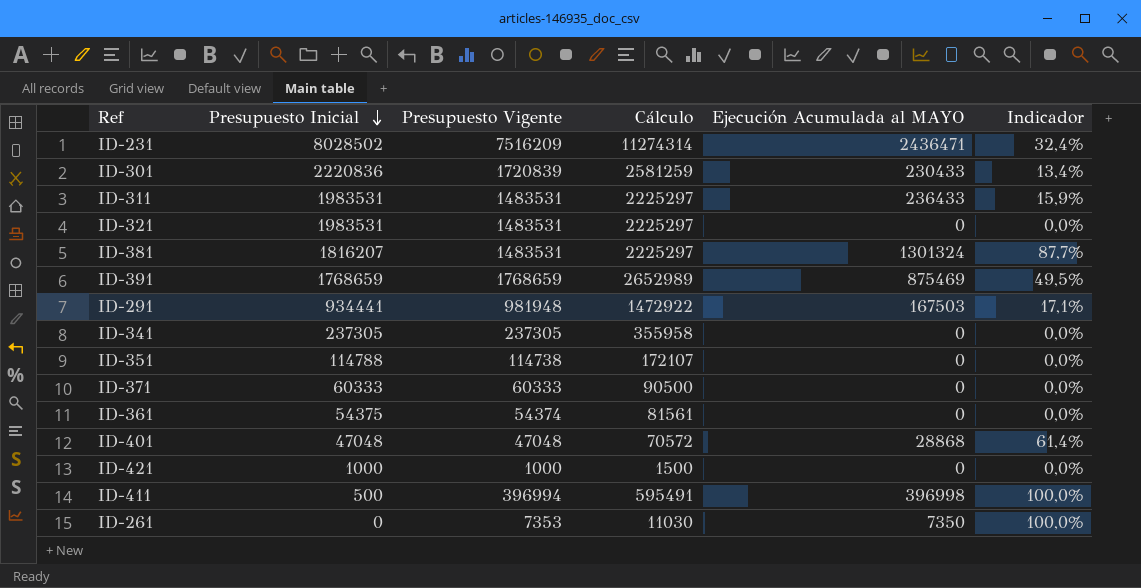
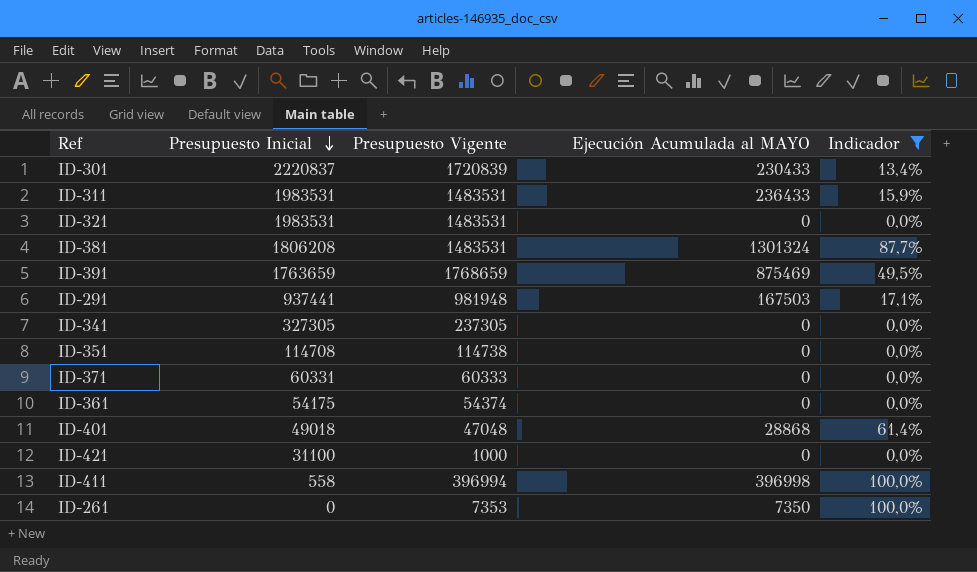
filter: none -> Indicador != 32,4%
column Cálculo | formula: [Presupuesto Vigente] * 1,5 -> none
ID-301 | Presupuesto Inicial: 2220836 -> 2220837
ID-381 | Presupuesto Inicial: 1816207 -> 1806208
ID-391 | Presupuesto Inicial: 1768659 -> 1763659
ID-291 | Presupuesto Inicial: 934441 -> 937441
ID-341 | Presupuesto Inicial: 237305 -> 327305
ID-351 | Presupuesto Inicial: 114788 -> 114708
ID-371 | Presupuesto Inicial: 60333 -> 60331
ID-361 | Presupuesto Inicial: 54375 -> 54175
ID-401 | Presupuesto Inicial: 47048 -> 49018
ID-421 | Presupuesto Inicial: 1000 -> 31100
ID-411 | Presupuesto Inicial: 500 -> 558

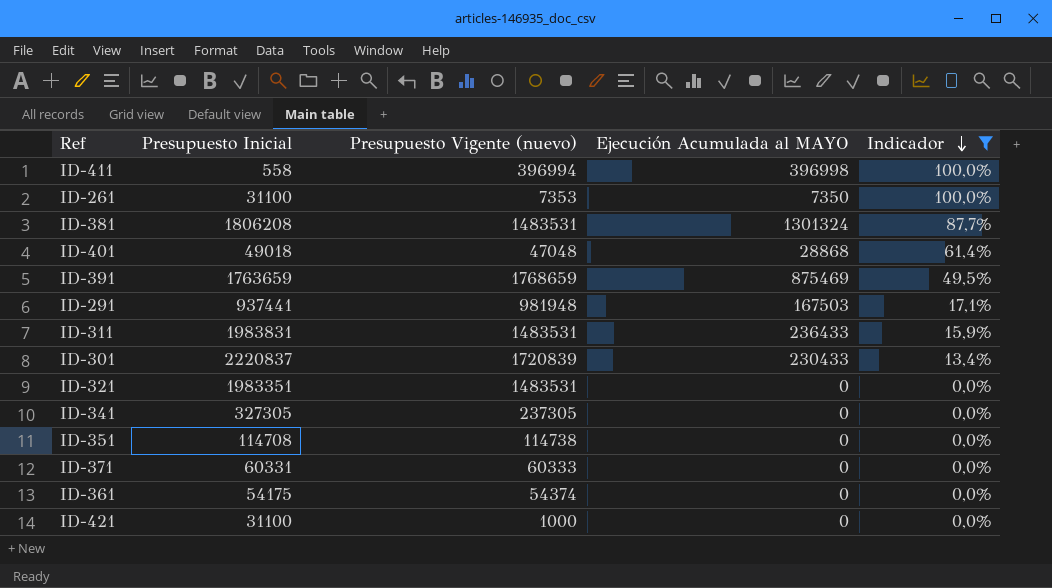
row order: Presupuesto Inicial descending -> Indicador descending
column name: Presupuesto Vigente -> Presupuesto Vigente (nuevo)
ID-261 | Presupuesto Inicial: 0 -> 31100
ID-311 | Presupuesto Inicial: 1983531 -> 1983831
ID-321 | Presupuesto Inicial: 1983531 -> 1983351

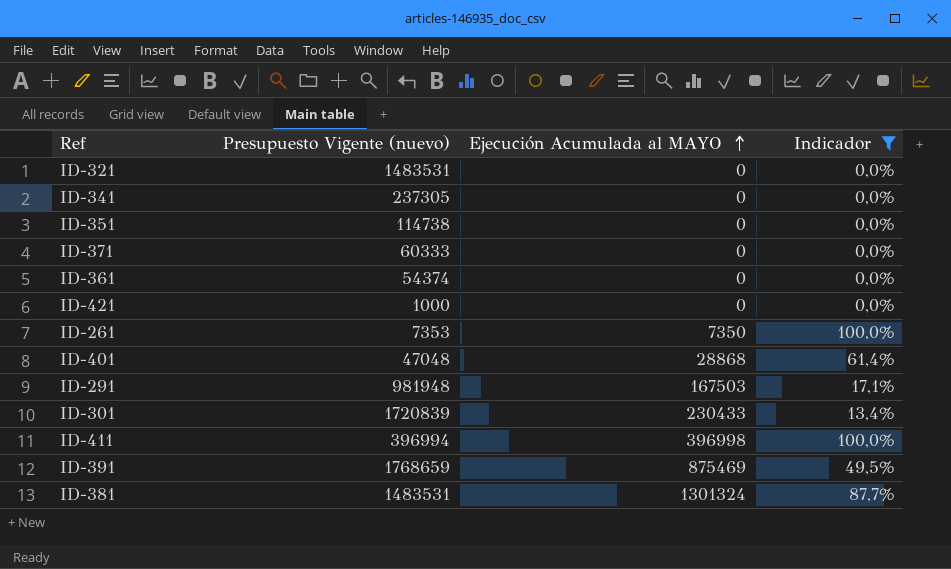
row order: Indicador descending -> Ejecución Acumulada al MAYO ascending
column Presupuesto Inicial | position: 2 -> none
row ID-311: 1983831 | 1483531 | 236433 | 15,9% -> none

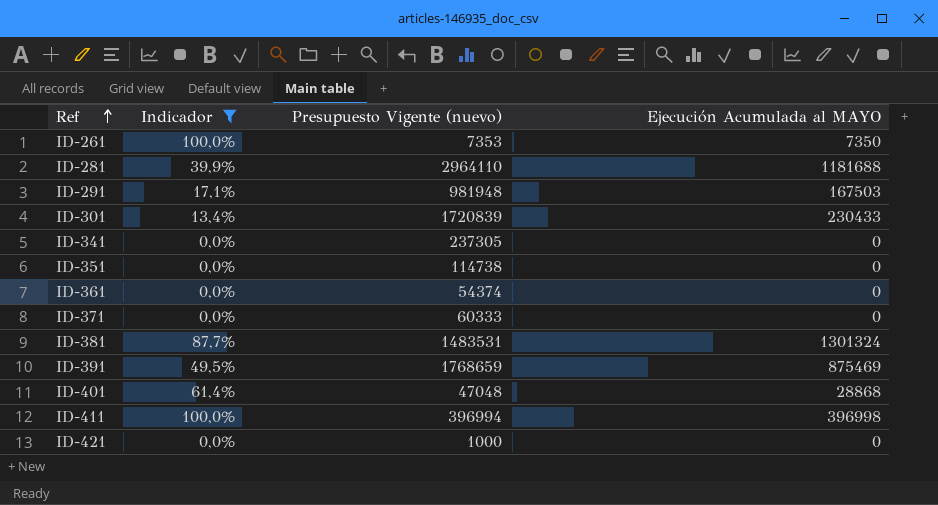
row order: Ejecución Acumulada al MAYO ascending -> Ref ascending
column Indicador | position: 4 -> 2
row ID-321: 1483531 | 0 | 0,0% -> none
row ID-281: none -> 39,9% | 2964110 | 1181688

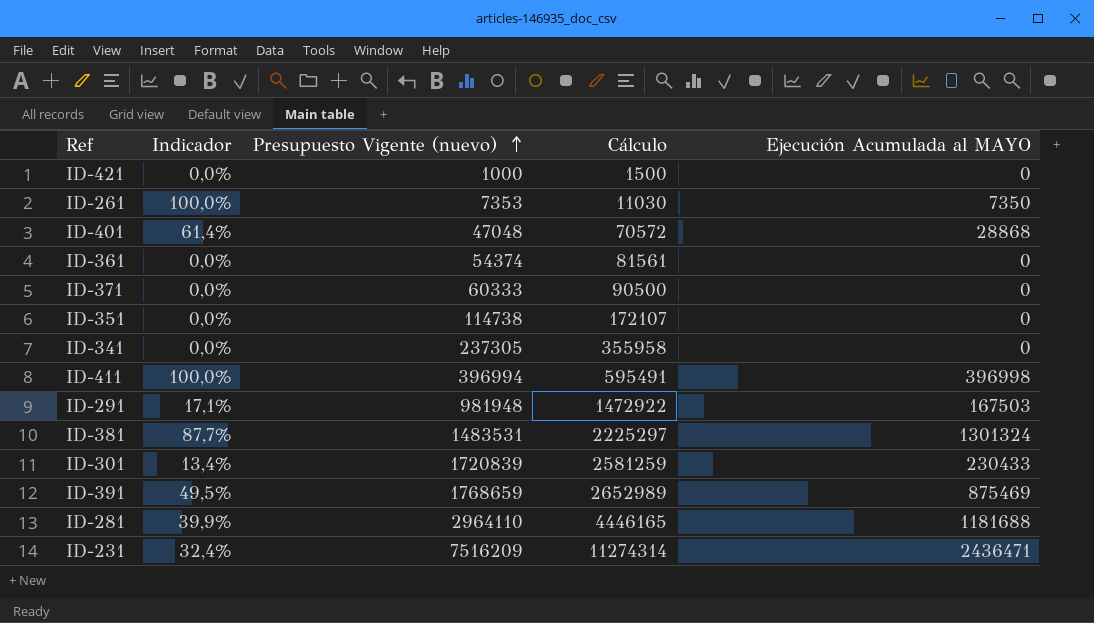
filter: Indicador != 32,4% -> none
row order: Ref ascending -> Presupuesto Vigente (nuevo) ascending
column Cálculo | formula: none -> [Presupuesto Vigente (nuevo)] * 1,5

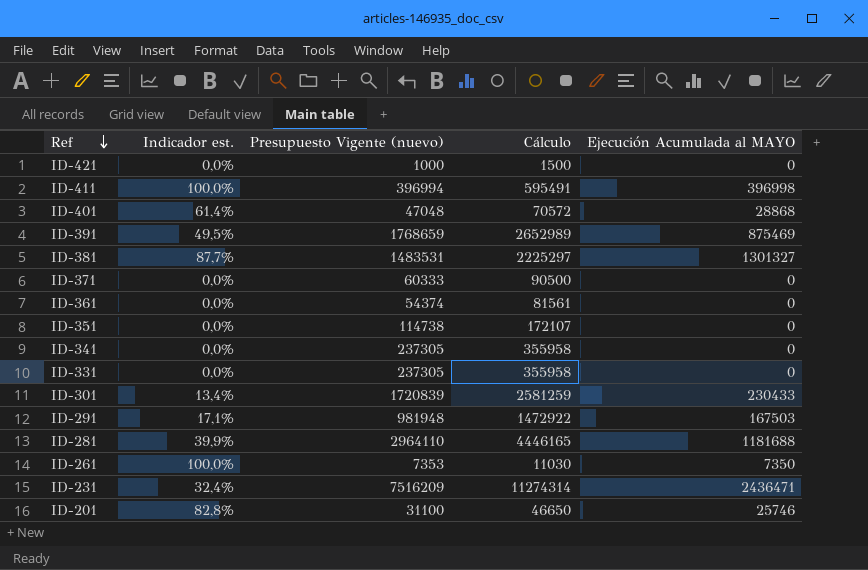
row order: Presupuesto Vigente (nuevo) ascending -> Ref descending
column name: Indicador -> Indicador est.
ID-381 | Ejecución Acumulada al MAYO: 1301324 -> 1301327
row ID-331: none -> 0,0% | 237305 | 355958 | 0
row ID-201: none -> 82,8% | 31100 | 46650 | 25746

